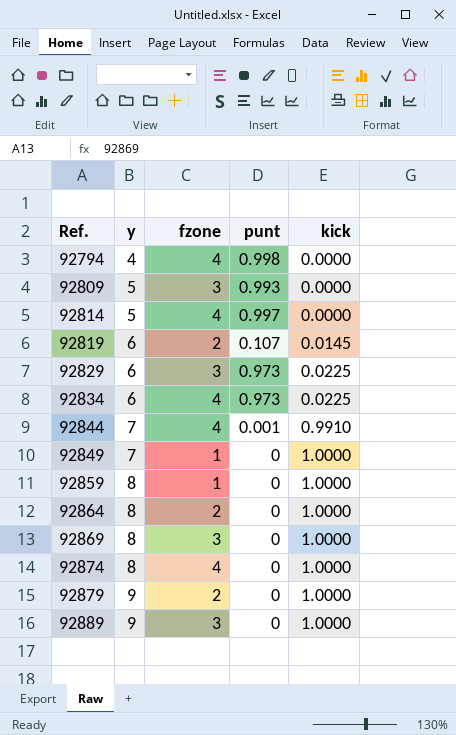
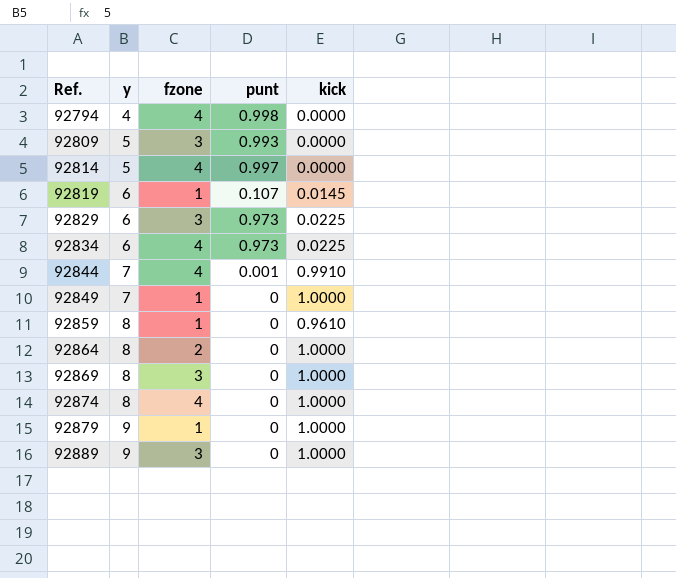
92819 | fzone: 2 -> 1
92859 | kick: 1.0000 -> 0.9610
92879 | fzone: 2 -> 1

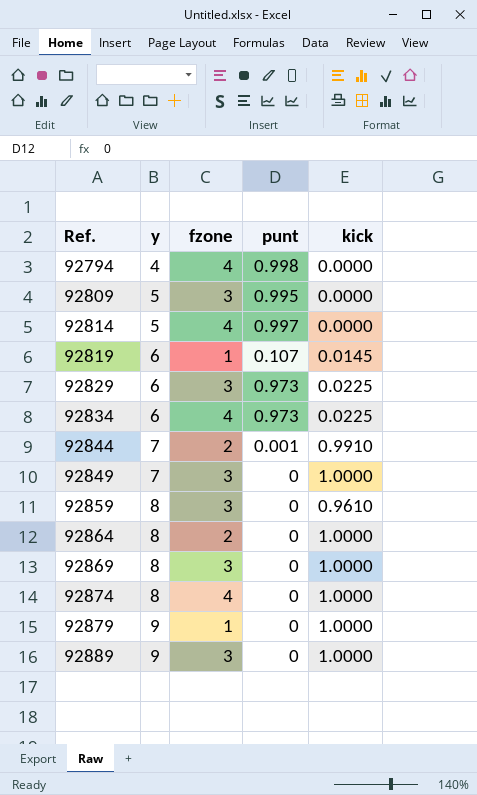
92809 | punt: 0.993 -> 0.995
92844 | fzone: 4 -> 2
92849 | fzone: 1 -> 3
92859 | fzone: 1 -> 3

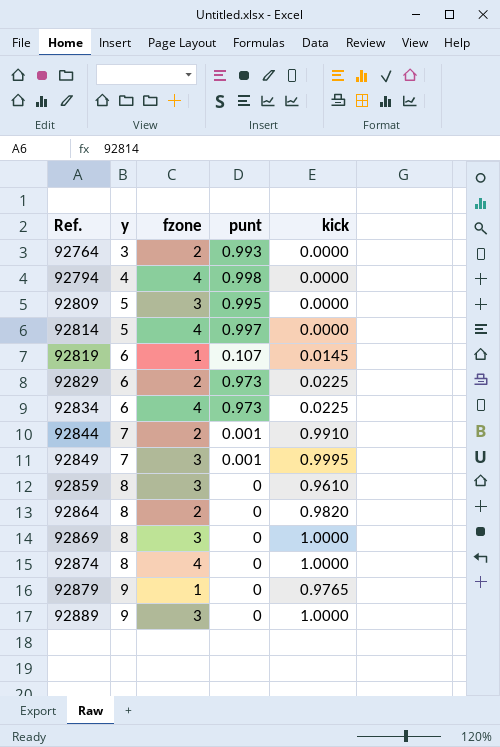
row 92764: none -> 3 | 2 | 0.993 | 0.0000
92829 | fzone: 3 -> 2
92849 | punt: 0 -> 0.001
92849 | kick: 1.0000 -> 0.9995
92864 | kick: 1.0000 -> 0.9820
92879 | kick: 1.0000 -> 0.9765

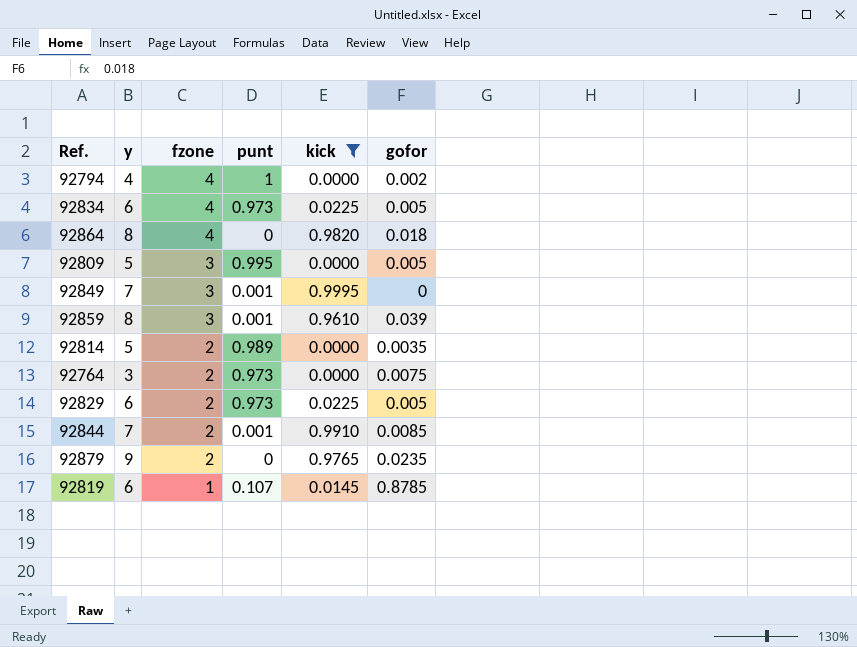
filter: none -> kick != 1.0000
row order: Ref. ascending -> fzone descending
column gofor | position: none -> 6
92794 | punt: 0.998 -> 1
92864 | fzone: 2 -> 4
92859 | punt: 0 -> 0.001
92814 | fzone: 4 -> 2
92814 | punt: 0.997 -> 0.989
92764 | punt: 0.993 -> 0.973
92879 | fzone: 1 -> 2

